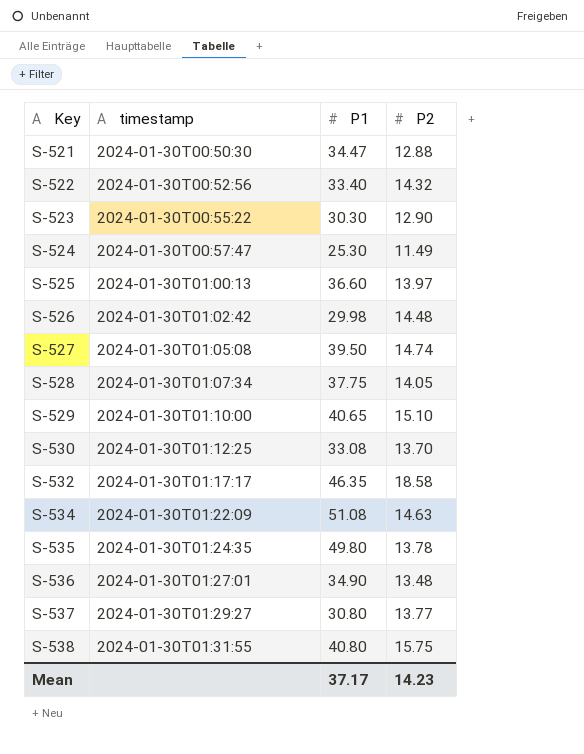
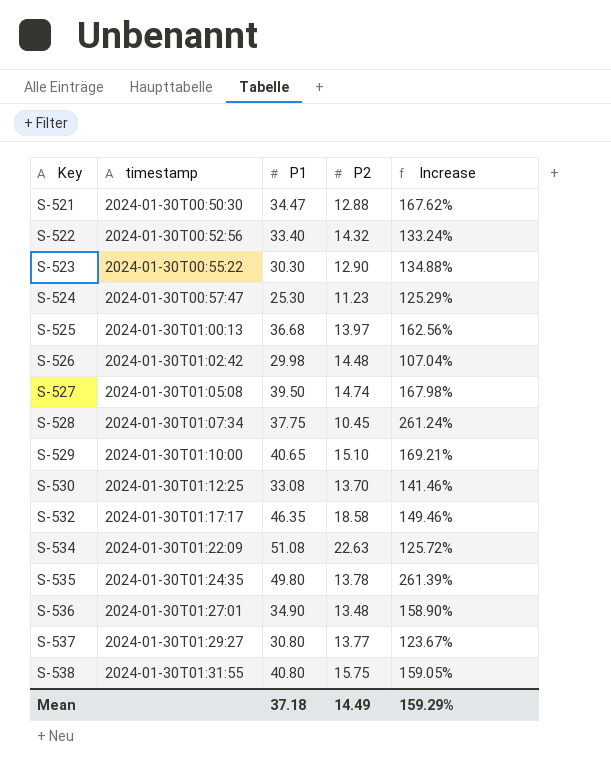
column Increase | formula: none -> ([P1] - [P2]) / [P2]
S-524 | P2: 11.49 -> 11.23
S-525 | P1: 36.60 -> 36.68
S-528 | P2: 14.05 -> 10.45
S-534 | P2: 14.63 -> 22.63
Mean | P1: 37.17 -> 37.18
Mean | P2: 14.23 -> 14.49

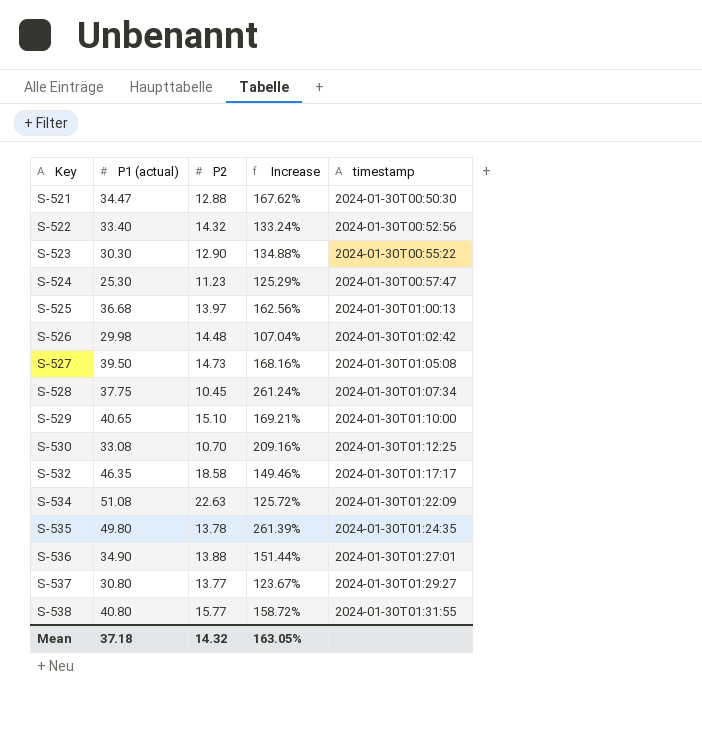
column name: P1 -> P1 (actual)
column timestamp | position: 2 -> 5
S-527 | P2: 14.74 -> 14.73
S-527 | Increase: 167.98% -> 168.16%
S-530 | P2: 13.70 -> 10.70
S-530 | Increase: 141.46% -> 209.16%
S-536 | P2: 13.48 -> 13.88
S-536 | Increase: 158.90% -> 151.44%
S-538 | P2: 15.75 -> 15.77
S-538 | Increase: 159.05% -> 158.72%
Mean | P2: 14.49 -> 14.32
Mean | Increase: 159.29% -> 163.05%

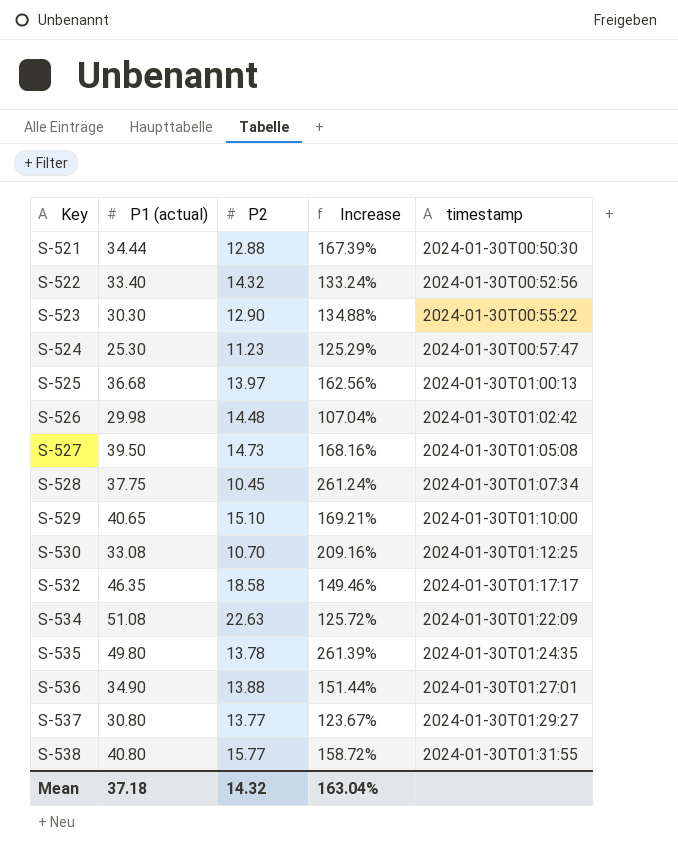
S-521 | P1 (actual): 34.47 -> 34.44
S-521 | Increase: 167.62% -> 167.39%
Mean | Increase: 163.05% -> 163.04%

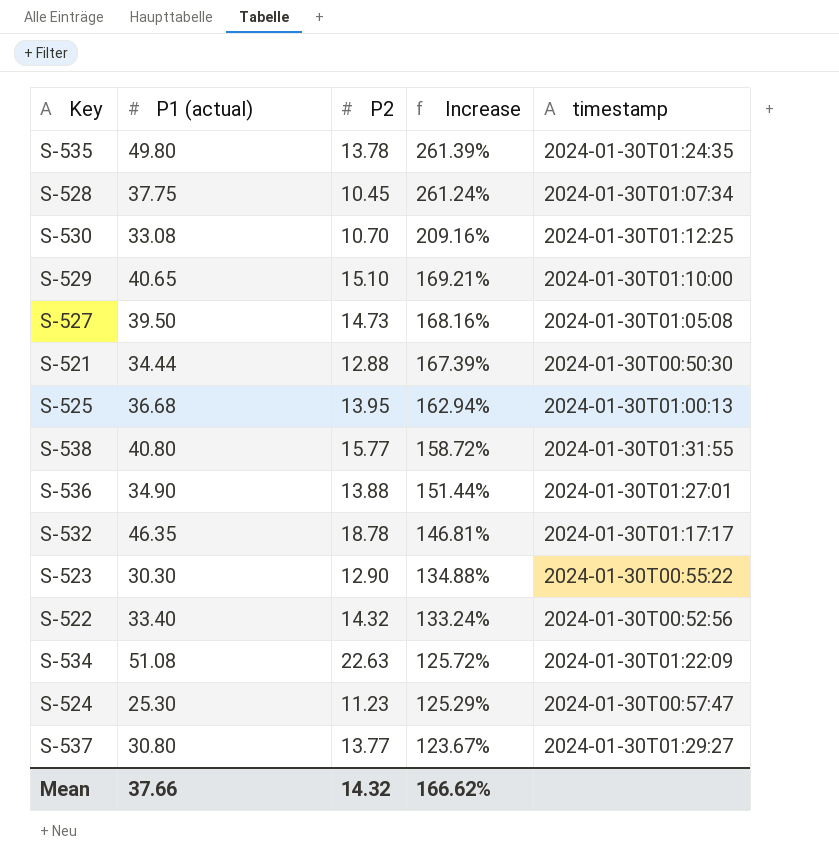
row order: Key ascending -> Increase descending
row S-526: 29.98 | 14.48 | 107.04% | 2024-01-30T01:02:42 -> none
S-525 | P2: 13.97 -> 13.95
S-525 | Increase: 162.56% -> 162.94%
S-532 | P2: 18.58 -> 18.78
S-532 | Increase: 149.46% -> 146.81%
Mean | P1 (actual): 37.18 -> 37.66
Mean | Increase: 163.04% -> 166.62%

